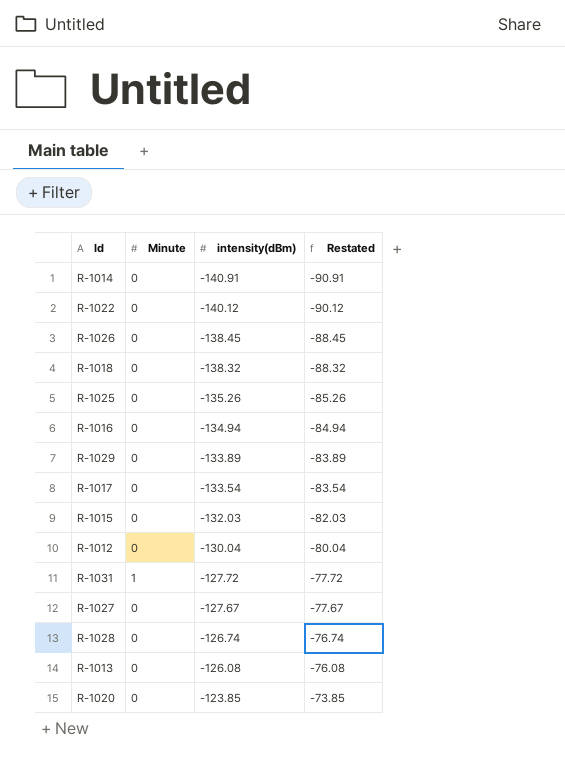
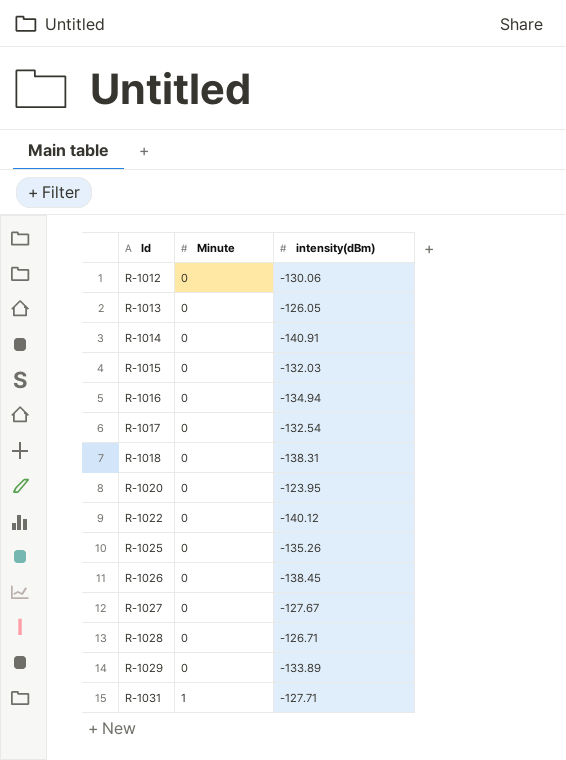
row order: intensity(dBm) ascending -> Id ascending
column Restated | formula: [intensity(dBm)] + 50 -> none
R-1012 | intensity(dBm): -130.04 -> -130.06
R-1013 | intensity(dBm): -126.08 -> -126.05
R-1017 | intensity(dBm): -133.54 -> -132.54
R-1018 | intensity(dBm): -138.32 -> -138.31
R-1020 | intensity(dBm): -123.85 -> -123.95
R-1028 | intensity(dBm): -126.74 -> -126.71
R-1031 | intensity(dBm): -127.72 -> -127.71

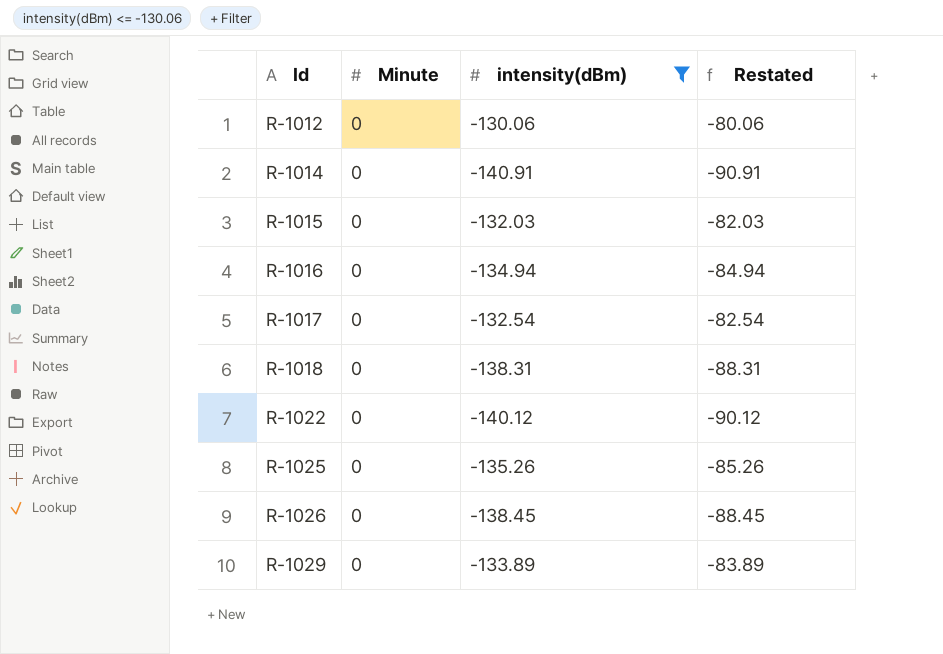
filter: none -> intensity(dBm) <= -130.06
column Restated | formula: none -> [intensity(dBm)] + 50

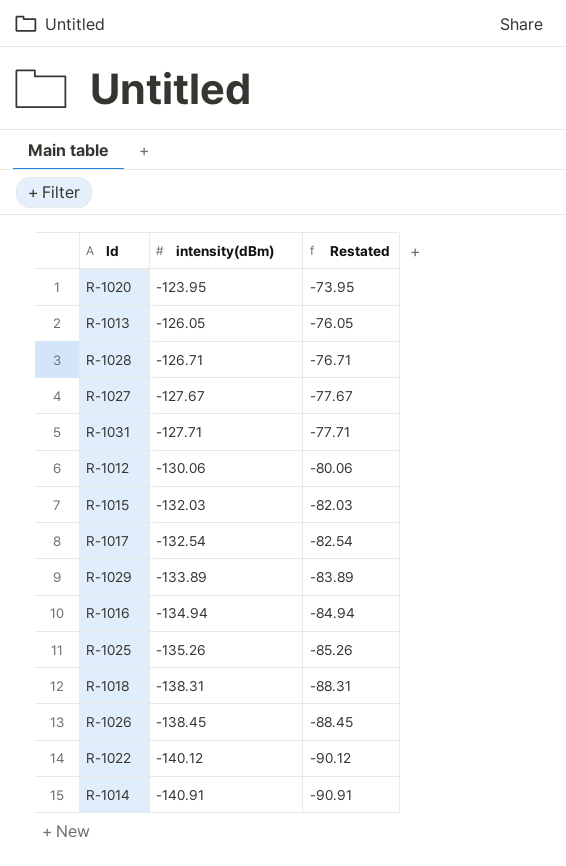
filter: intensity(dBm) <= -130.06 -> none
row order: Id ascending -> intensity(dBm) descending
column Minute | position: 2 -> none

